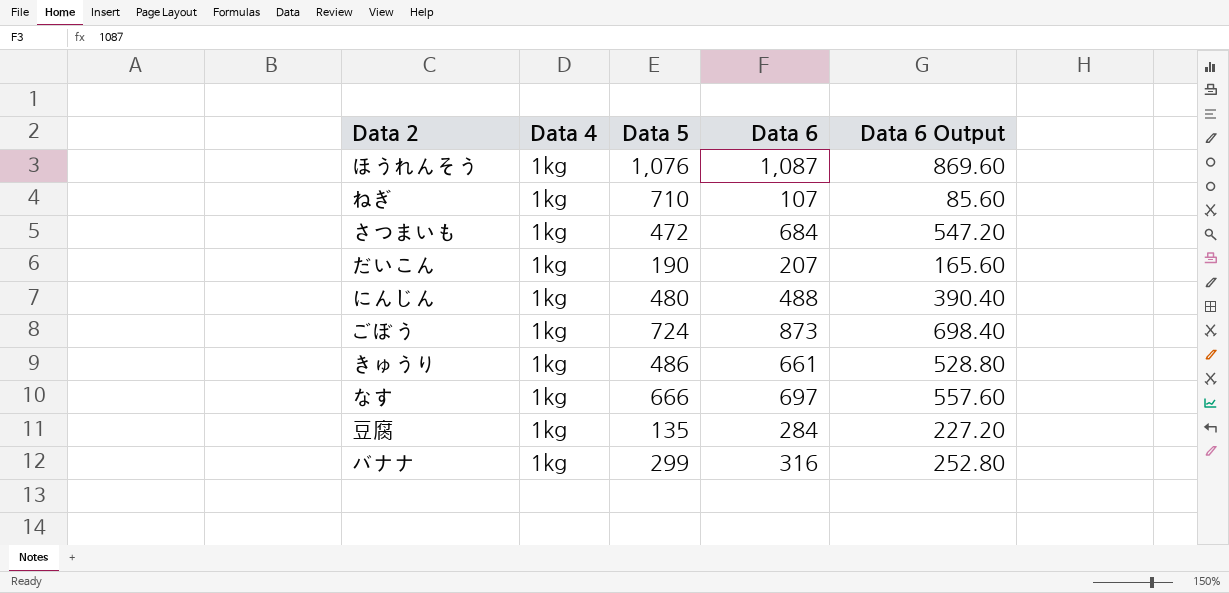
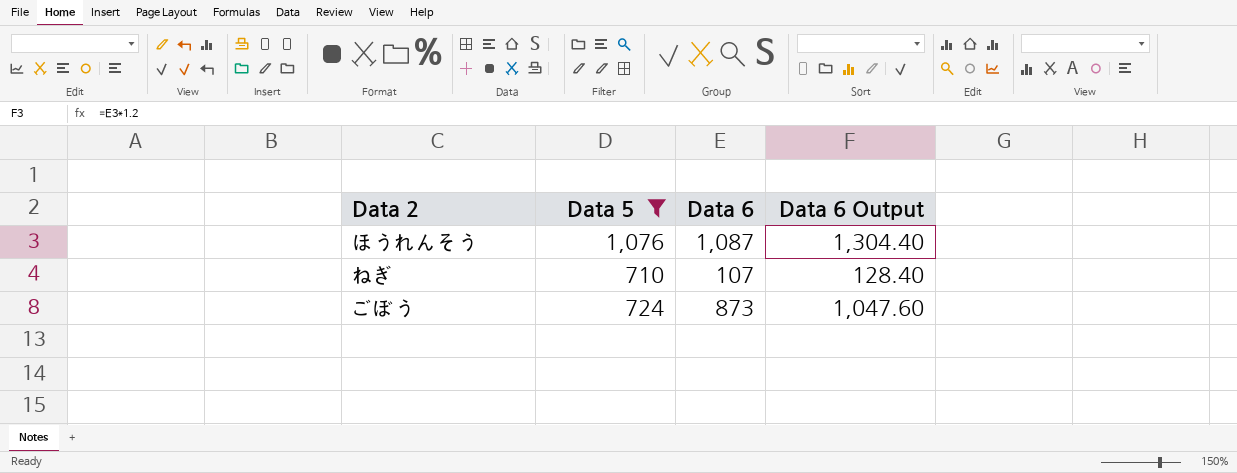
filter: none -> Data 5 >= 710
column Data 4 | position: 2 -> none
column Data 6 Output | formula: [Data 6] * 0.8 -> [Data 6] * 1.2

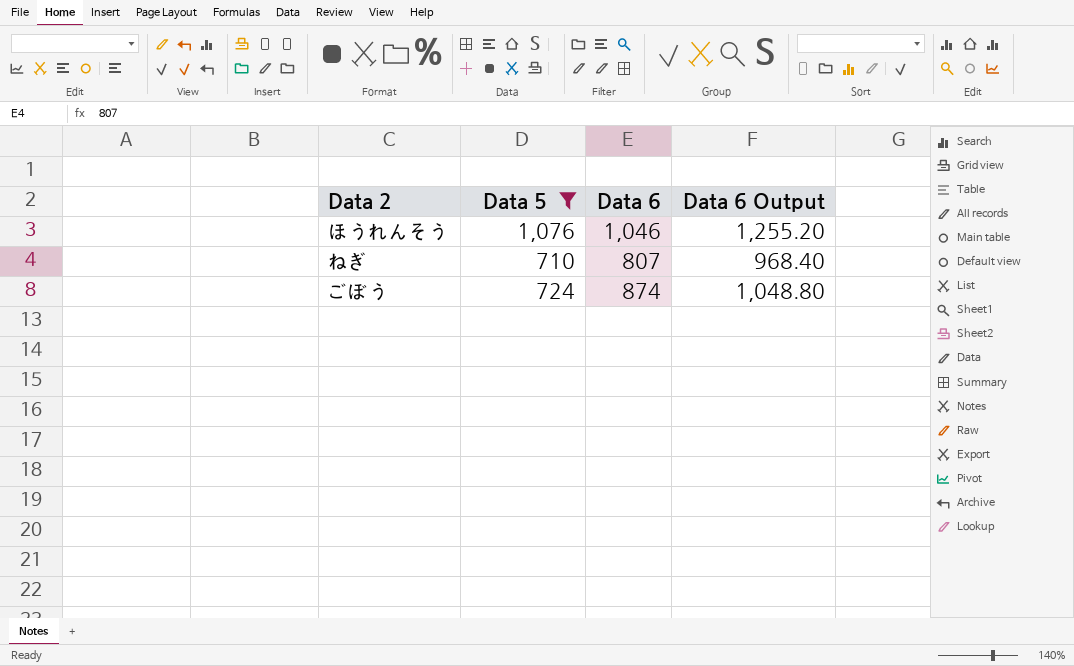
ほうれんそう | Data 6: 1,087 -> 1,046
ほうれんそう | Data 6 Output: 1,304.40 -> 1,255.20
ねぎ | Data 6: 107 -> 807
ねぎ | Data 6 Output: 128.40 -> 968.40
ごぼう | Data 6: 873 -> 874
ごぼう | Data 6 Output: 1,047.60 -> 1,048.80

